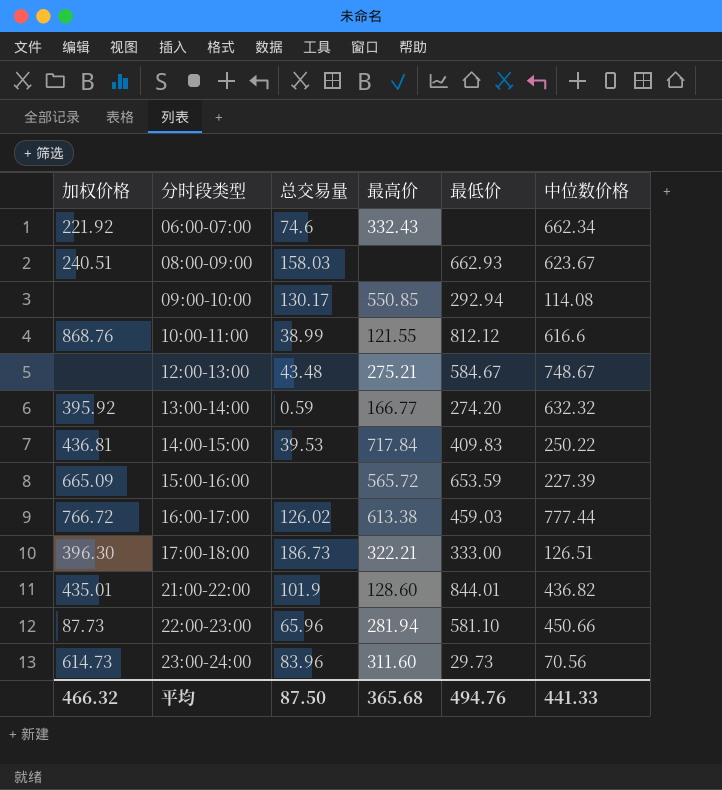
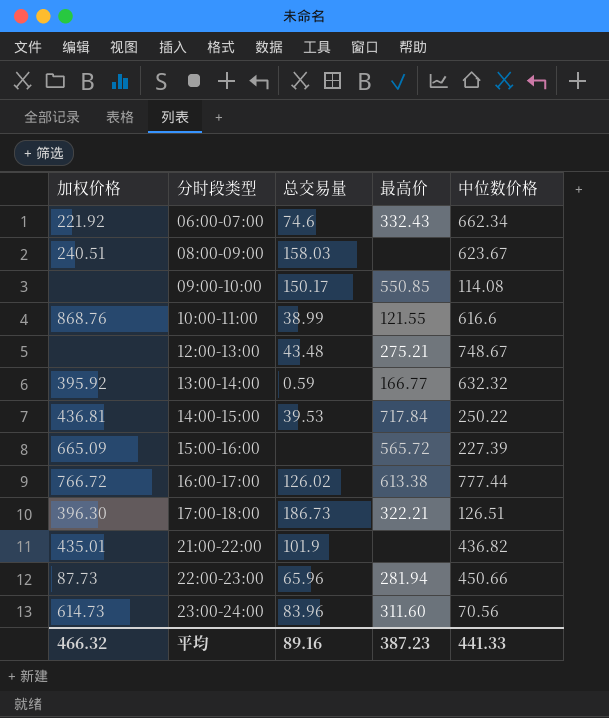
column 最低价 | position: 5 -> none
09:00-10:00 | 总交易量: 130.17 -> 150.17
21:00-22:00 | 最高价: 128.60 -> none
平均 | 总交易量: 87.50 -> 89.16
平均 | 最高价: 365.68 -> 387.23

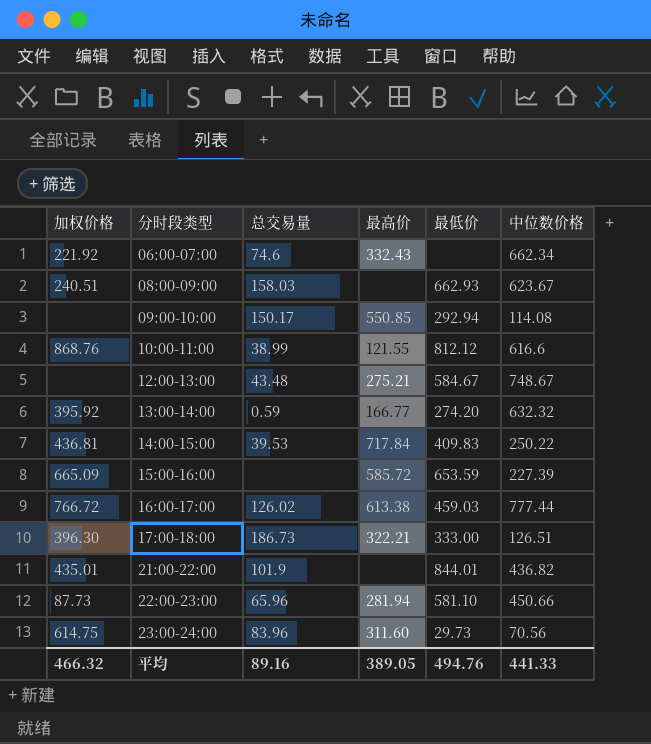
column 最低价 | position: none -> 5
15:00-16:00 | 最高价: 565.72 -> 585.72
23:00-24:00 | 加权价格: 614.73 -> 614.75
平均 | 最高价: 387.23 -> 389.05

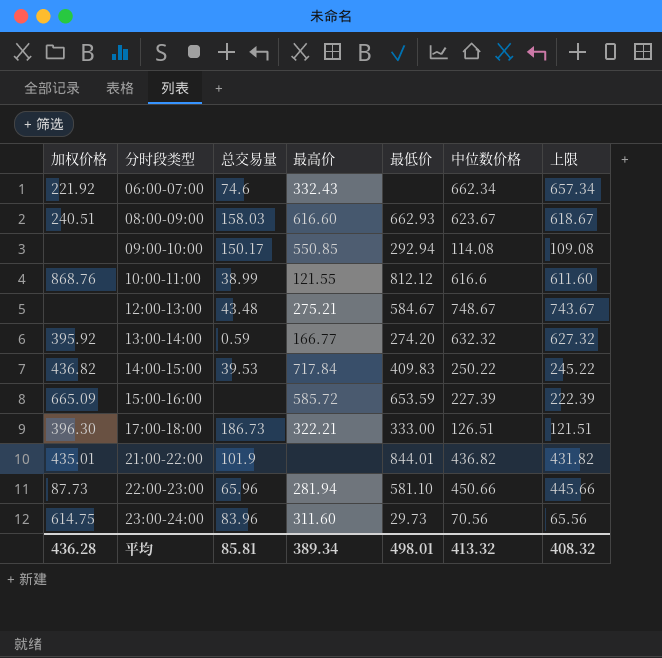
column 上限 | formula: none -> [中位数价格] - 5
row 16:00-17:00: 766.72 | 126.02 | 613.38 | 459.03 | 777.44 -> none
08:00-09:00 | 最高价: none -> 616.60
14:00-15:00 | 加权价格: 436.81 -> 436.82
平均 | 加权价格: 466.32 -> 436.28
平均 | 总交易量: 89.16 -> 85.81
平均 | 最高价: 389.05 -> 389.34
平均 | 最低价: 494.76 -> 498.01
平均 | 中位数价格: 441.33 -> 413.32

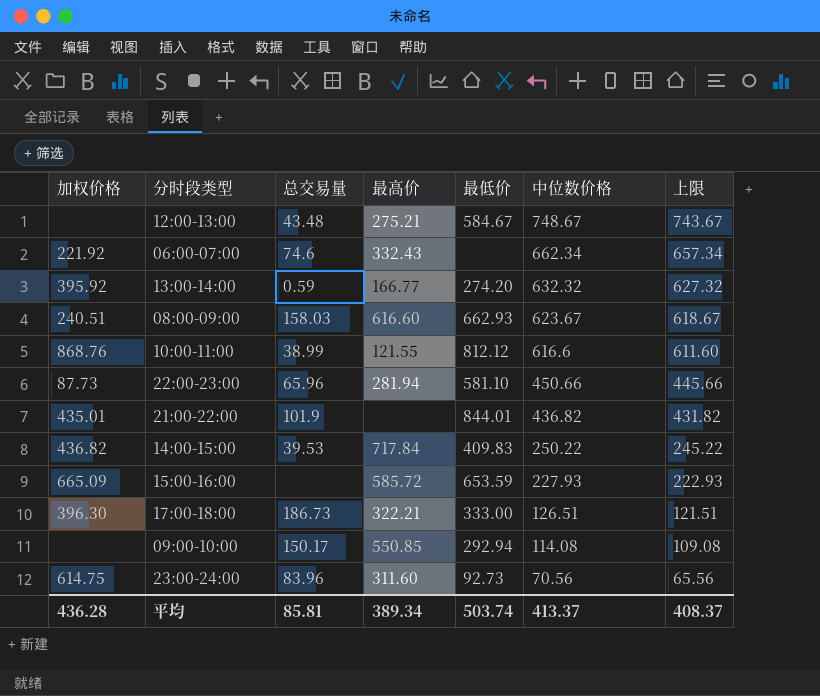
row order: 分时段类型 ascending -> 中位数价格 descending
15:00-16:00 | 中位数价格: 227.39 -> 227.93
15:00-16:00 | 上限: 222.39 -> 222.93
23:00-24:00 | 最低价: 29.73 -> 92.73
平均 | 最低价: 498.01 -> 503.74
平均 | 中位数价格: 413.32 -> 413.37
平均 | 上限: 408.32 -> 408.37

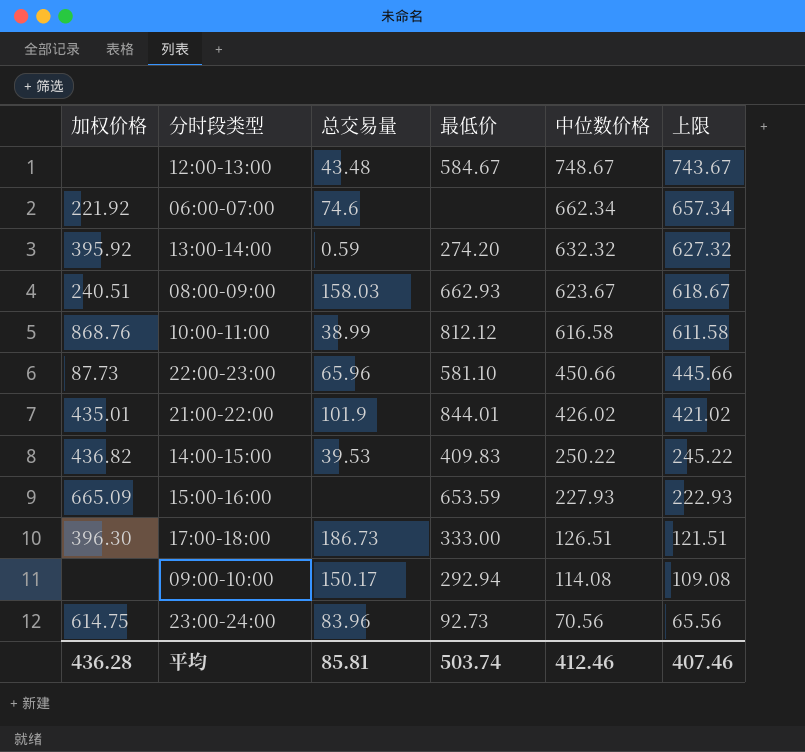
column 最高价 | position: 4 -> none
10:00-11:00 | 中位数价格: 616.6 -> 616.58
10:00-11:00 | 上限: 611.60 -> 611.58
21:00-22:00 | 中位数价格: 436.82 -> 426.02
21:00-22:00 | 上限: 431.82 -> 421.02
平均 | 中位数价格: 413.37 -> 412.46
平均 | 上限: 408.37 -> 407.46

